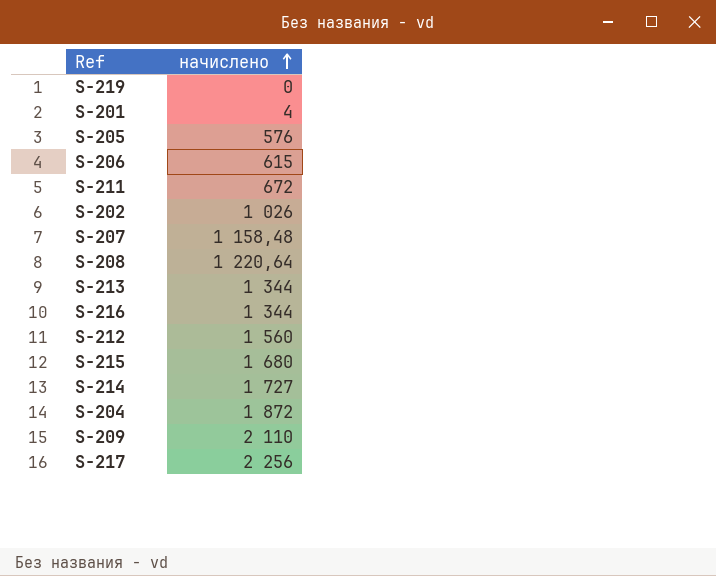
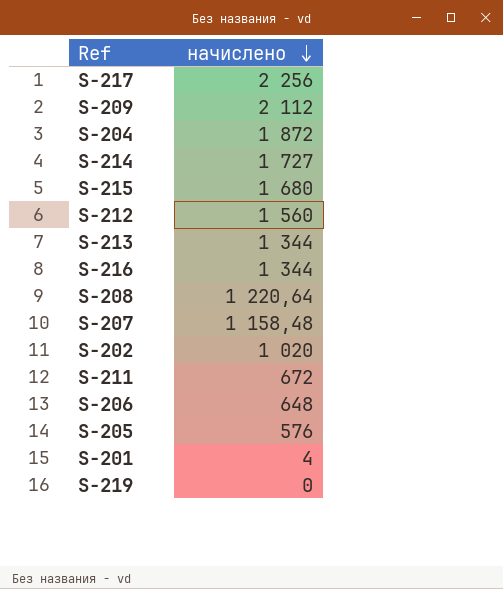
row order: начислено ascending -> начислено descending
S-209 | начислено: 2 110 -> 2 112
S-202 | начислено: 1 026 -> 1 020
S-206 | начислено: 615 -> 648

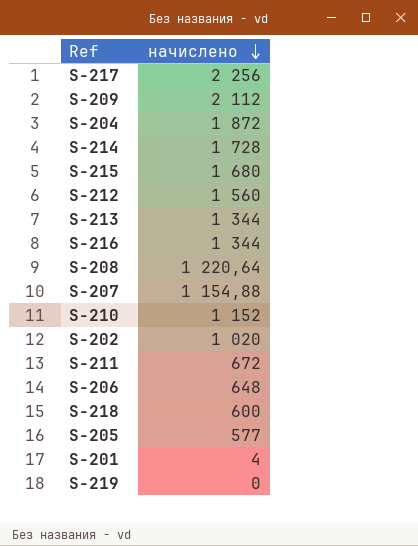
S-214 | начислено: 1 727 -> 1 728
S-207 | начислено: 1 158,48 -> 1 154,88
row S-210: none -> 1 152
row S-218: none -> 600
S-205 | начислено: 576 -> 577

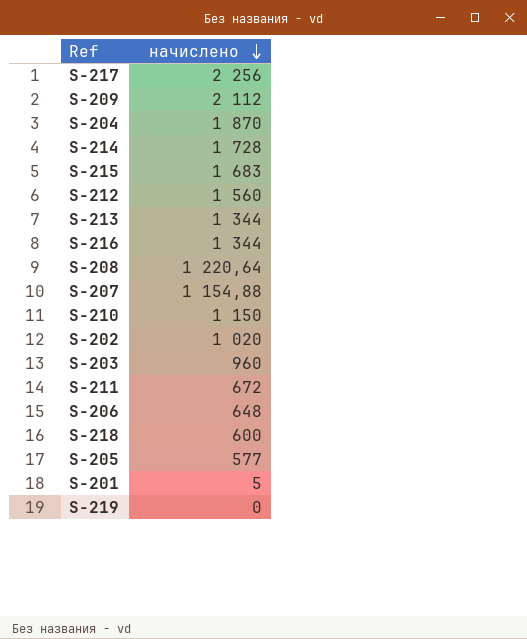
S-204 | начислено: 1 872 -> 1 870
S-215 | начислено: 1 680 -> 1 683
S-210 | начислено: 1 152 -> 1 150
row S-203: none -> 960
S-201 | начислено: 4 -> 5

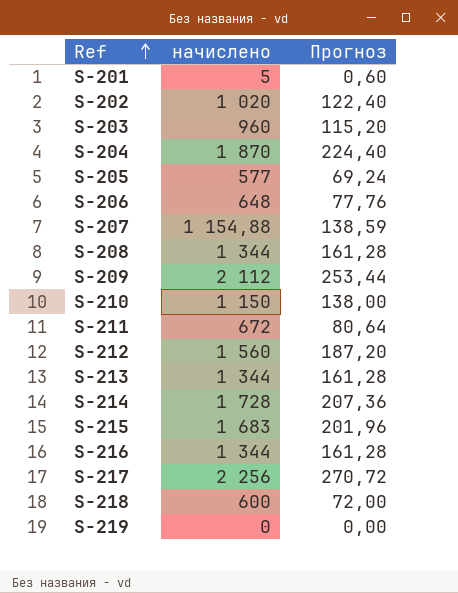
row order: начислено descending -> Ref ascending
column Прогноз | formula: none -> [начислено] * 0,12
S-208 | начислено: 1 220,64 -> 1 344

